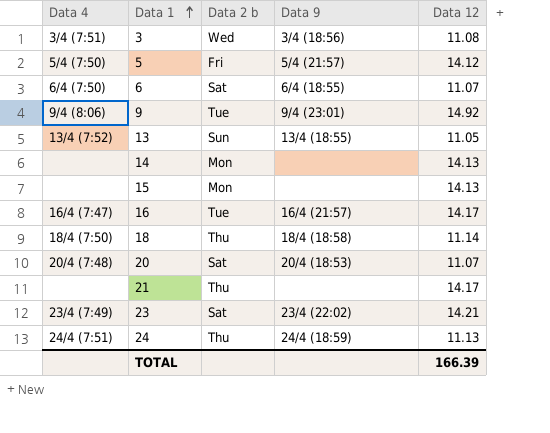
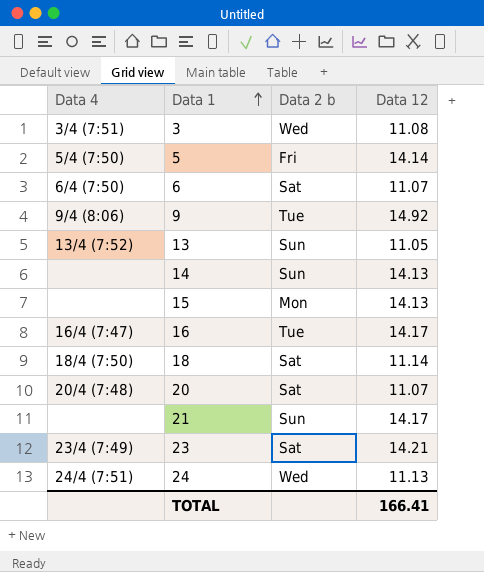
column Data 9 | position: 4 -> none
5 | Data 12: 14.12 -> 14.14
14 | Data 2 b: Mon -> Sun
18 | Data 2 b: Thu -> Sat
21 | Data 2 b: Thu -> Sun
24 | Data 2 b: Thu -> Wed
TOTAL | Data 12: 166.39 -> 166.41

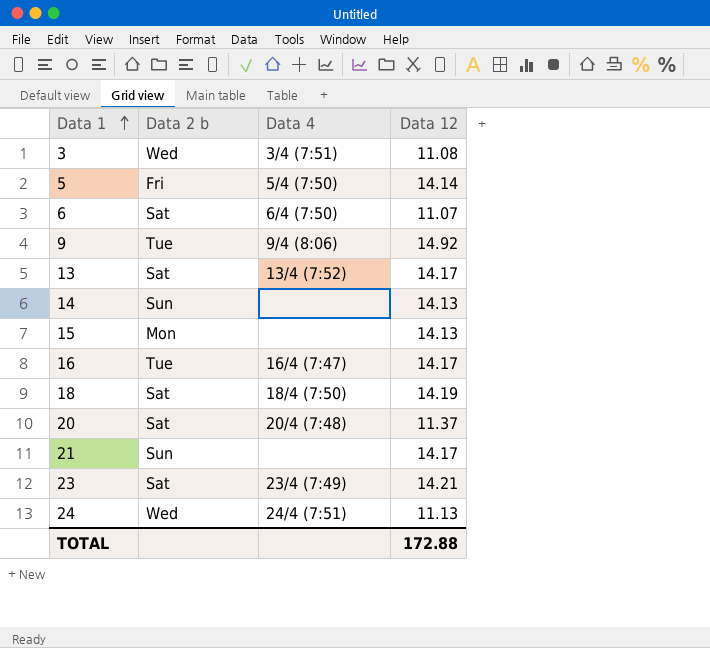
column Data 4 | position: 1 -> 3
13 | Data 2 b: Sun -> Sat
13 | Data 12: 11.05 -> 14.17
18 | Data 12: 11.14 -> 14.19
20 | Data 12: 11.07 -> 11.37
TOTAL | Data 12: 166.41 -> 172.88

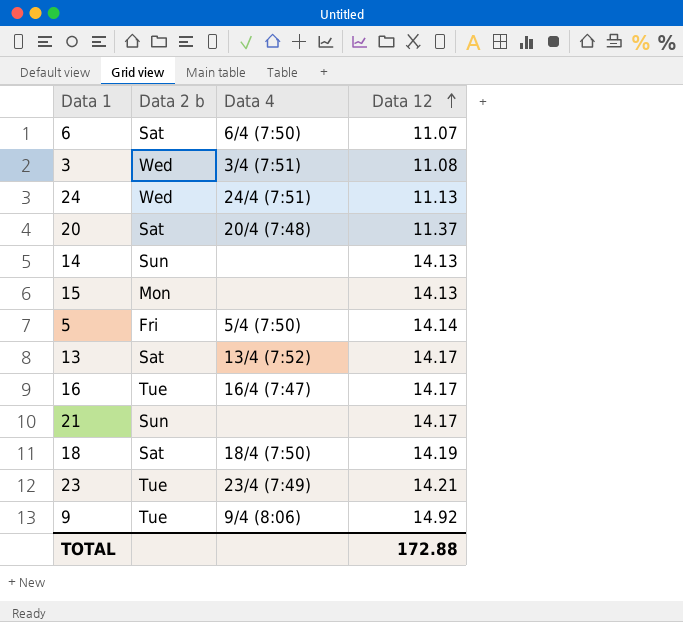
row order: Data 1 ascending -> Data 12 ascending
23 | Data 2 b: Sat -> Tue

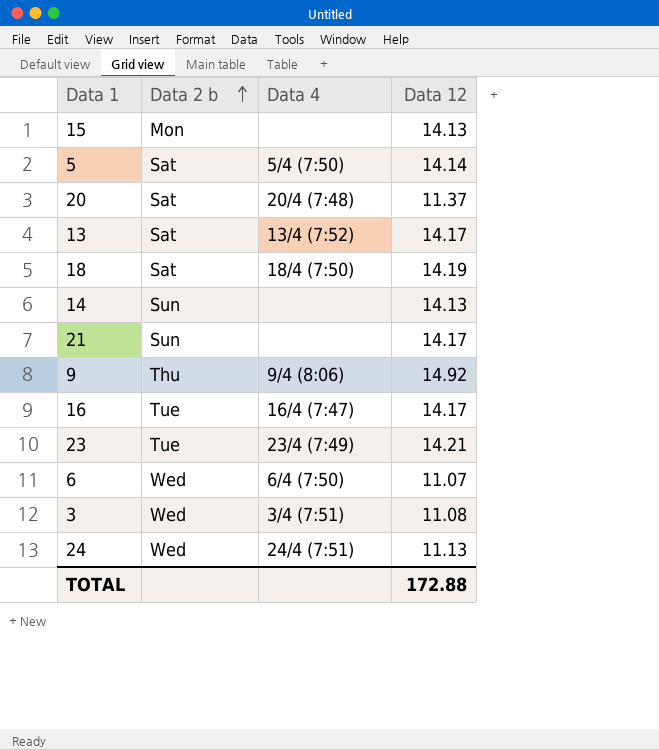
row order: Data 12 ascending -> Data 2 b ascending
5 | Data 2 b: Fri -> Sat
9 | Data 2 b: Tue -> Thu
6 | Data 2 b: Sat -> Wed

